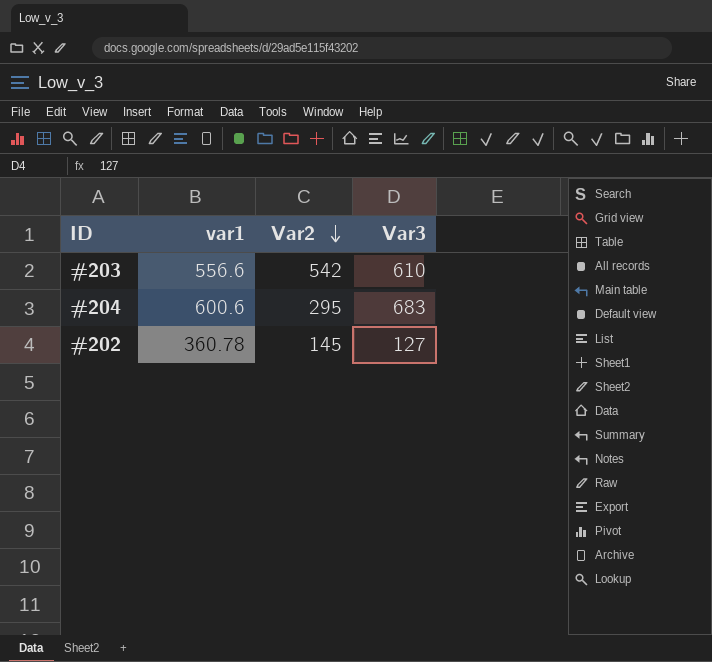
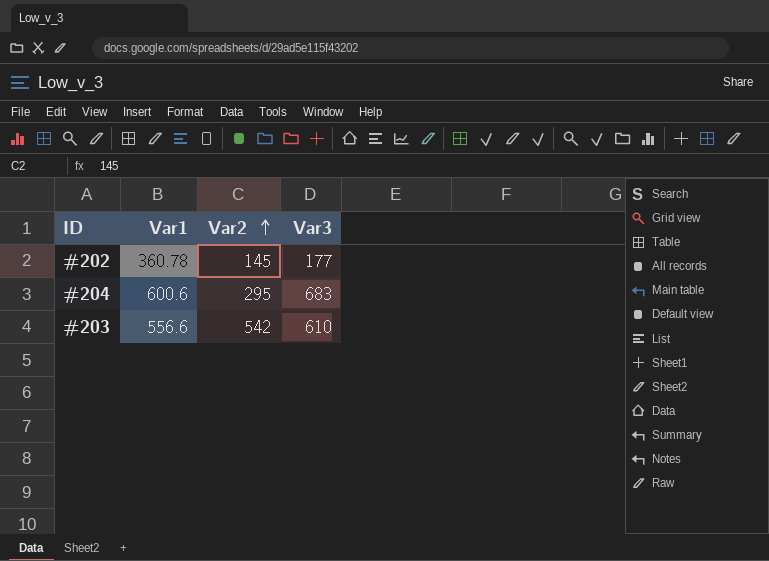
row order: Var2 descending -> Var2 ascending
column name: var1 -> Var1
#202 | Var3: 127 -> 177

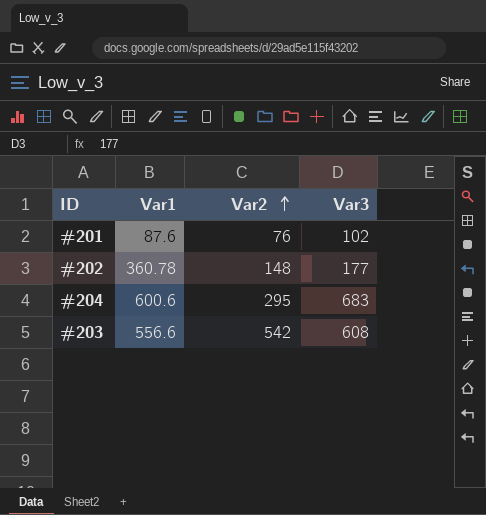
row #201: none -> 87.6 | 76 | 102
#202 | Var2: 145 -> 148
#203 | Var3: 610 -> 608

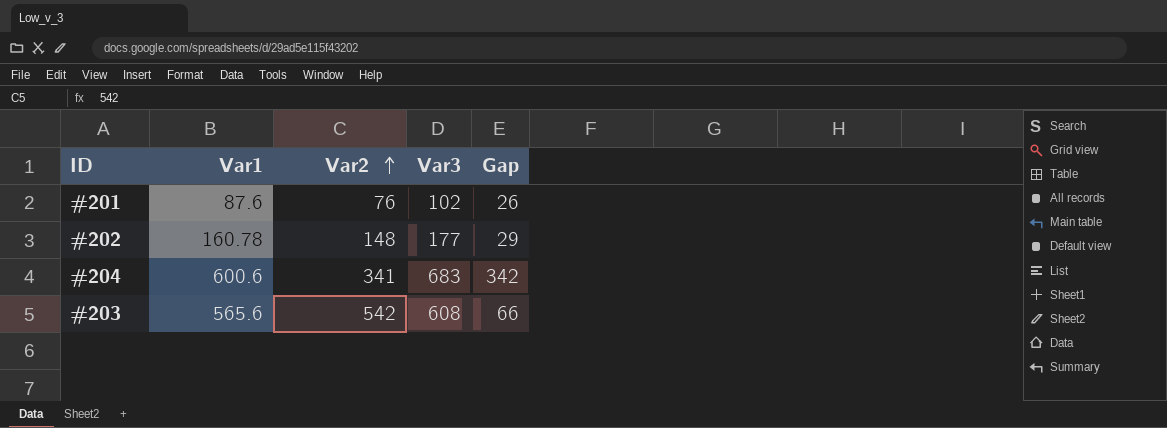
column Gap | formula: none -> [Var3] - [Var2]
#202 | Var1: 360.78 -> 160.78
#204 | Var2: 295 -> 341
#203 | Var1: 556.6 -> 565.6

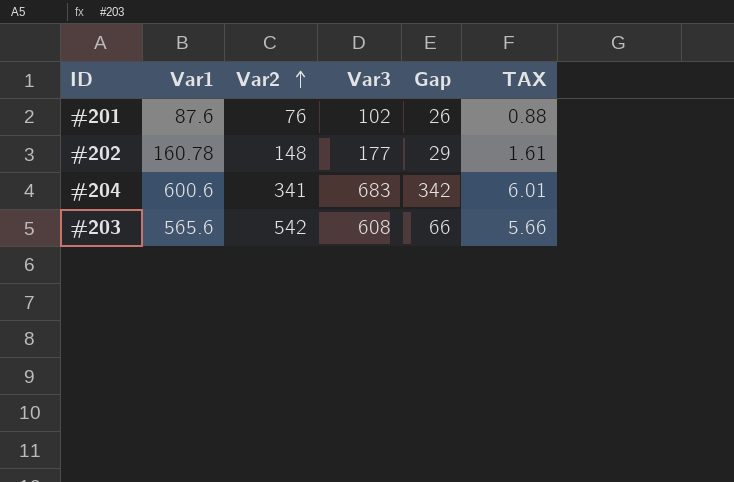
column TAX | formula: none -> [Var1] * 0.01

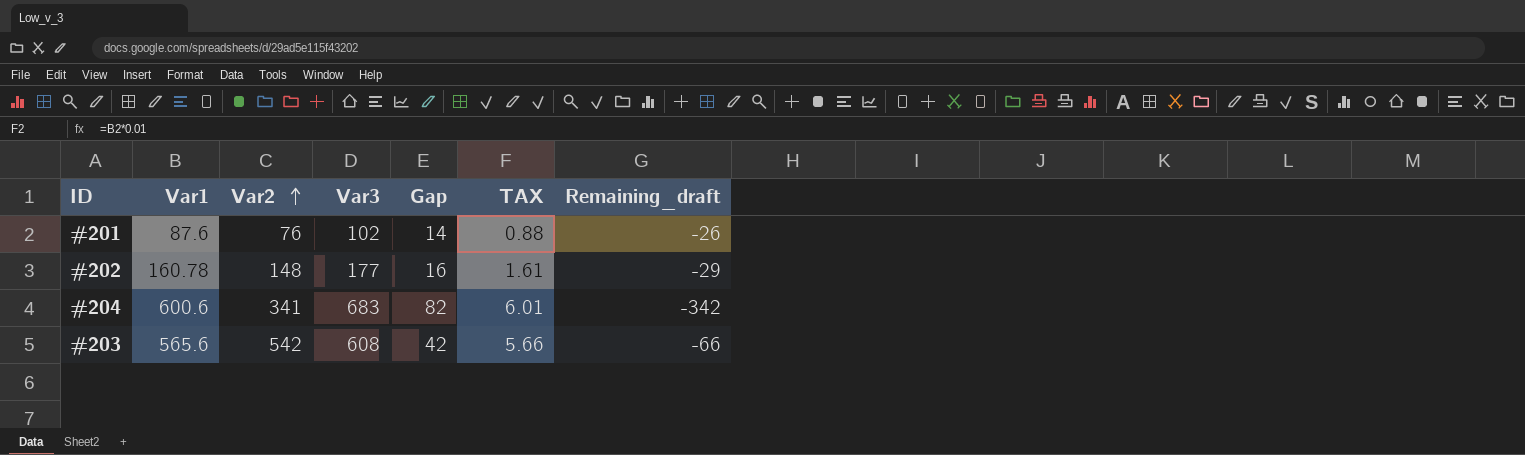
column Gap | formula: [Var3] - [Var2] -> [Var3] - [Var1]
column Remaining_draft | formula: none -> [Var2] - [Var3]

